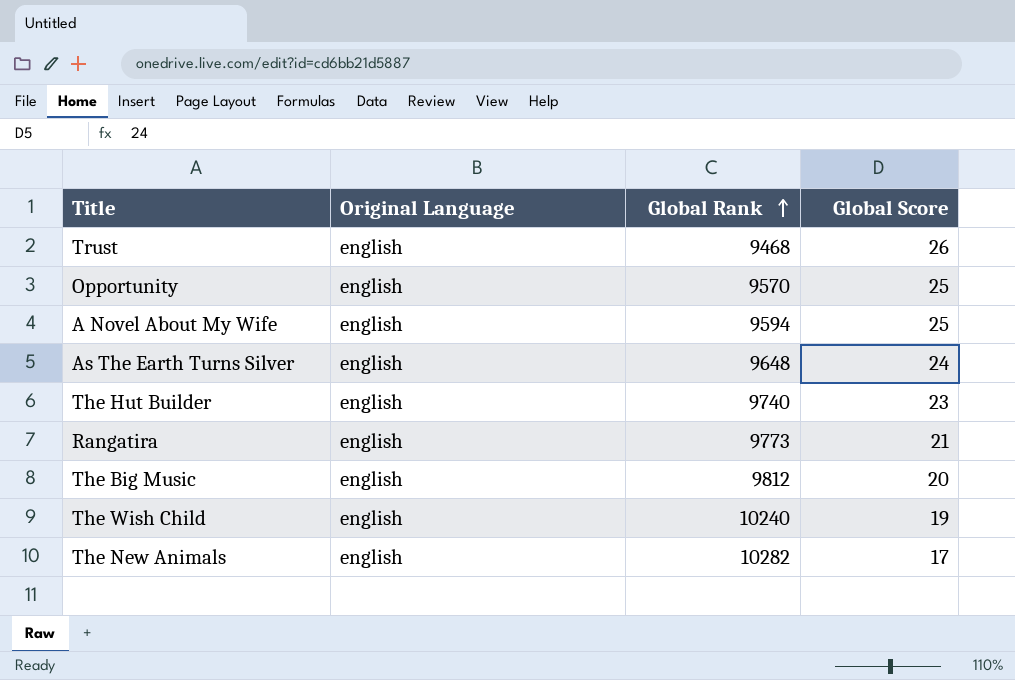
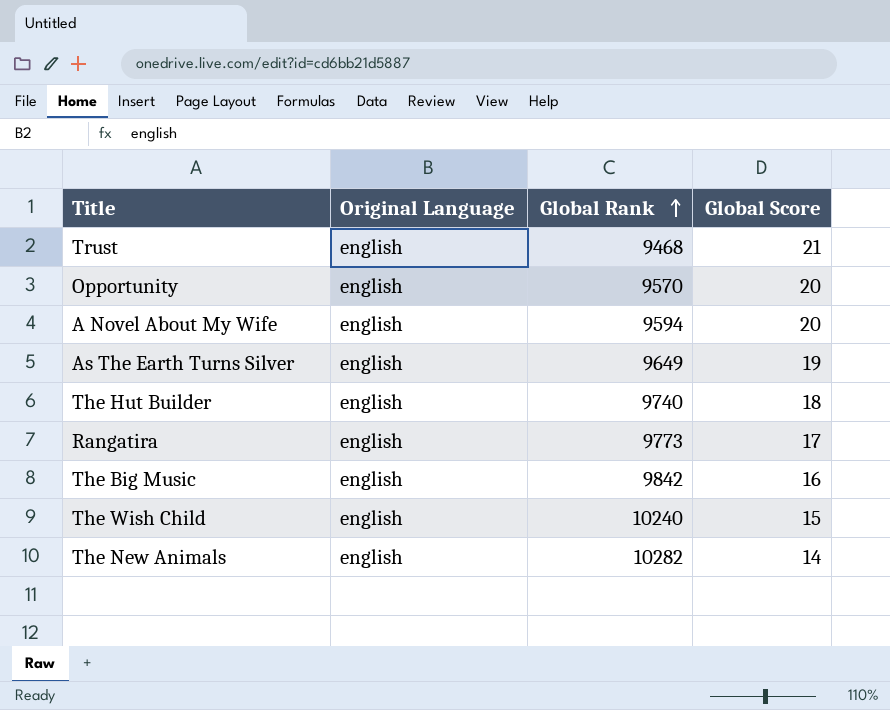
Trust | Global Score: 26 -> 21
Opportunity | Global Score: 25 -> 20
A Novel About My Wife | Global Score: 25 -> 20
As The Earth Turns Silver | Global Rank: 9648 -> 9649
As The Earth Turns Silver | Global Score: 24 -> 19
The Hut Builder | Global Score: 23 -> 18
Rangatira | Global Score: 21 -> 17
The Big Music | Global Rank: 9812 -> 9842
The Big Music | Global Score: 20 -> 16
The Wish Child | Global Score: 19 -> 15
The New Animals | Global Score: 17 -> 14

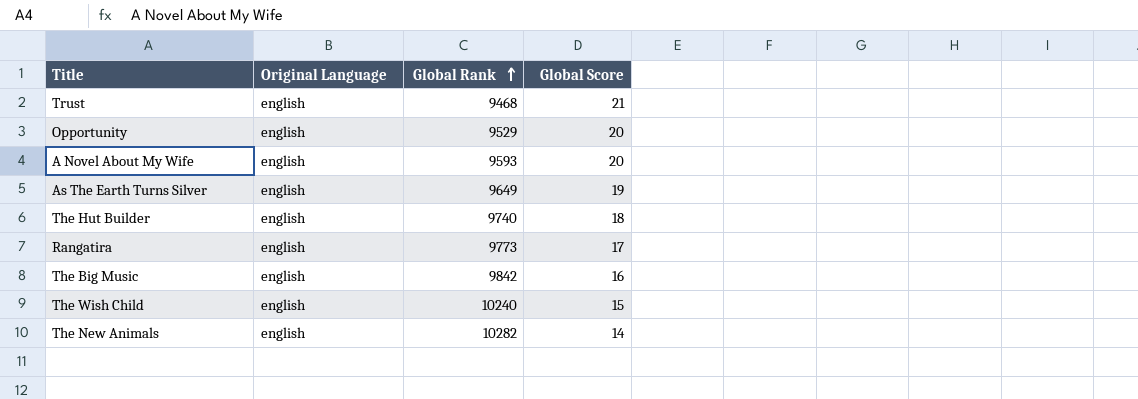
Opportunity | Global Rank: 9570 -> 9529
A Novel About My Wife | Global Rank: 9594 -> 9593

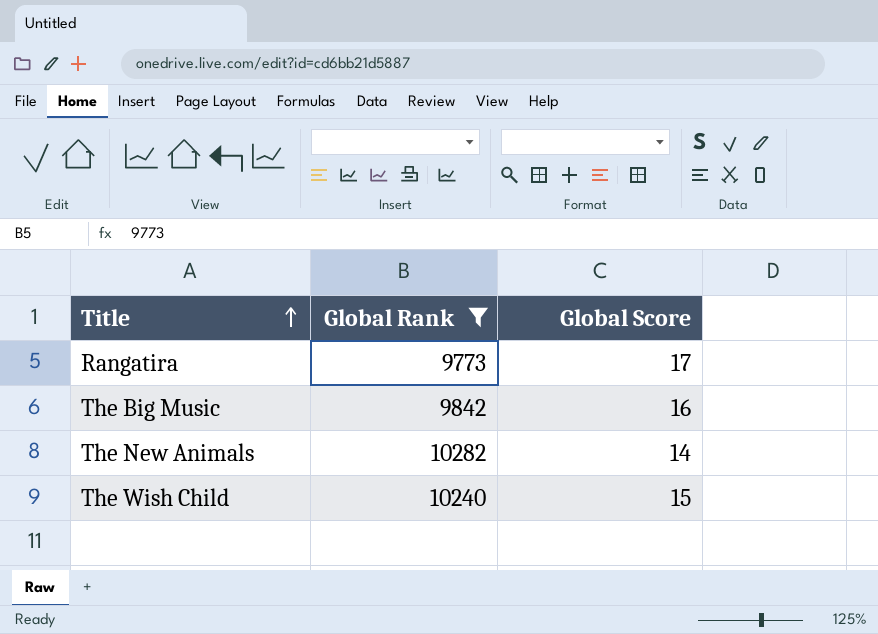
filter: none -> Global Rank >= 9773
row order: Global Rank ascending -> Title ascending
column Original Language | position: 2 -> none

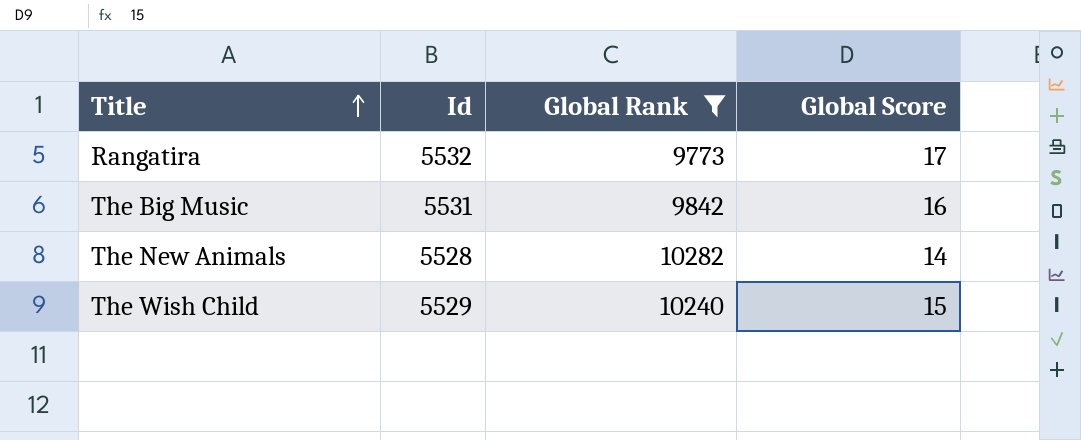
column Id | position: none -> 2

